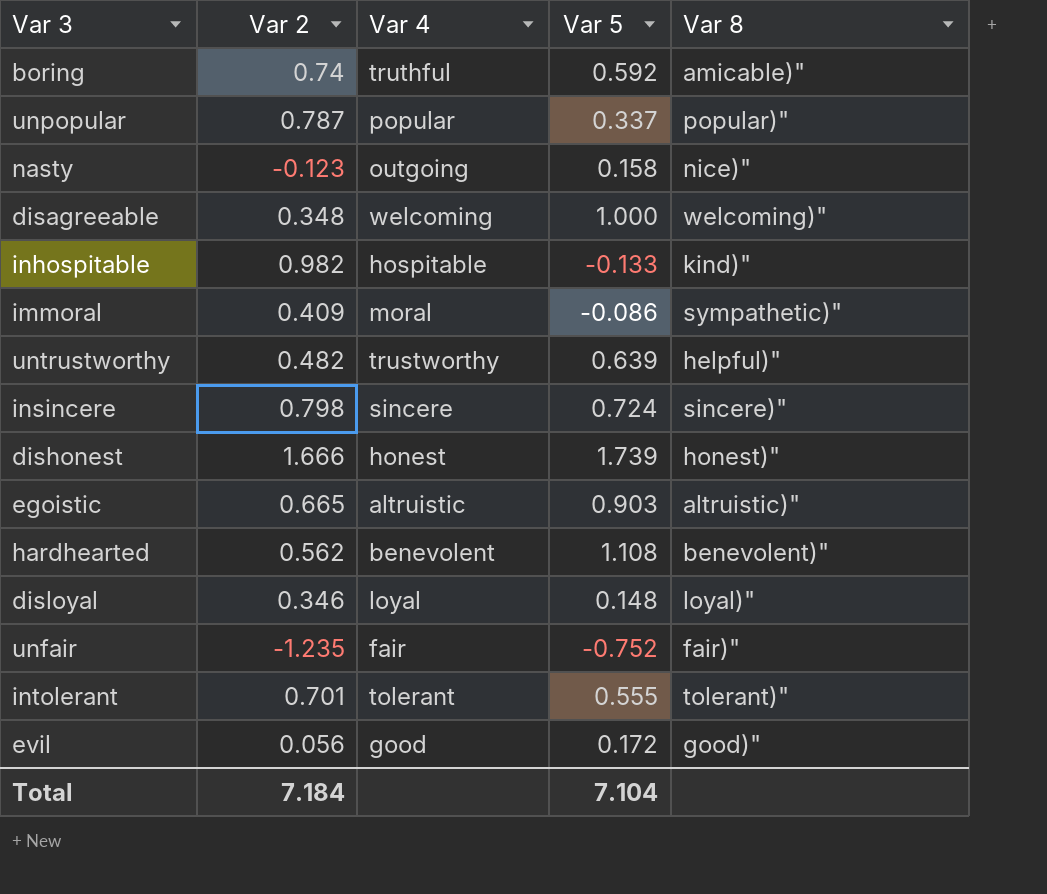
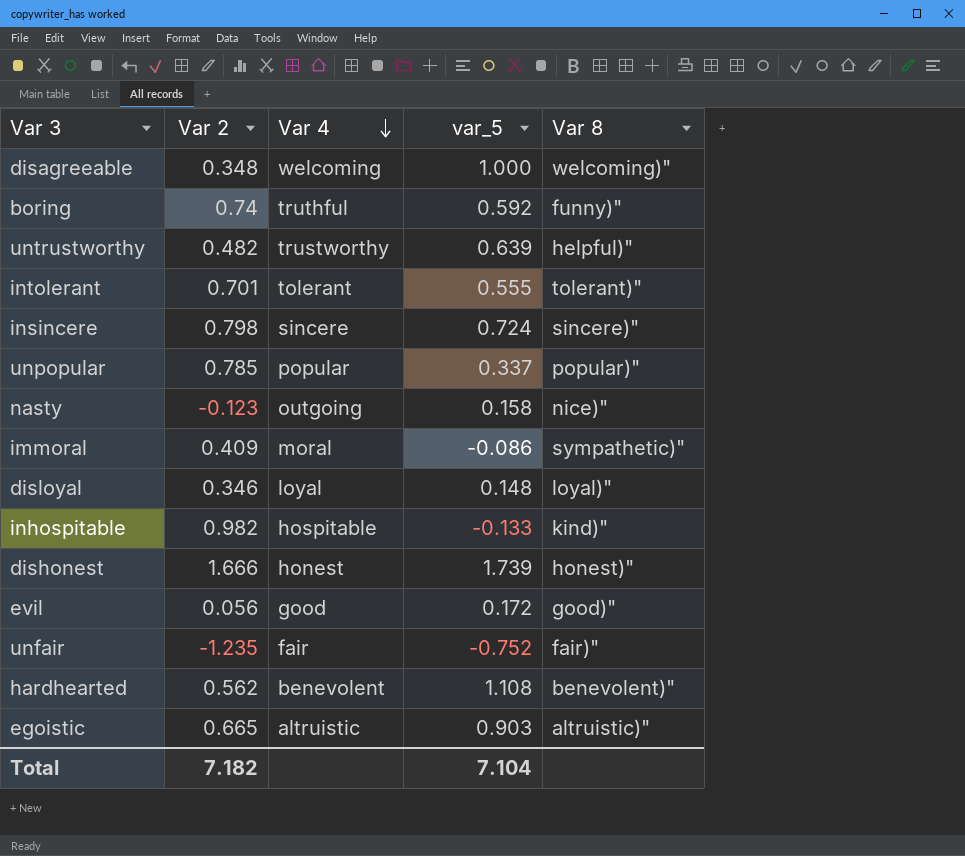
row order: none -> Var 4 descending
column name: Var 5 -> var_5
boring | Var 8: amicable)" -> funny)"
unpopular | Var 2: 0.787 -> 0.785
Total | Var 2: 7.184 -> 7.182

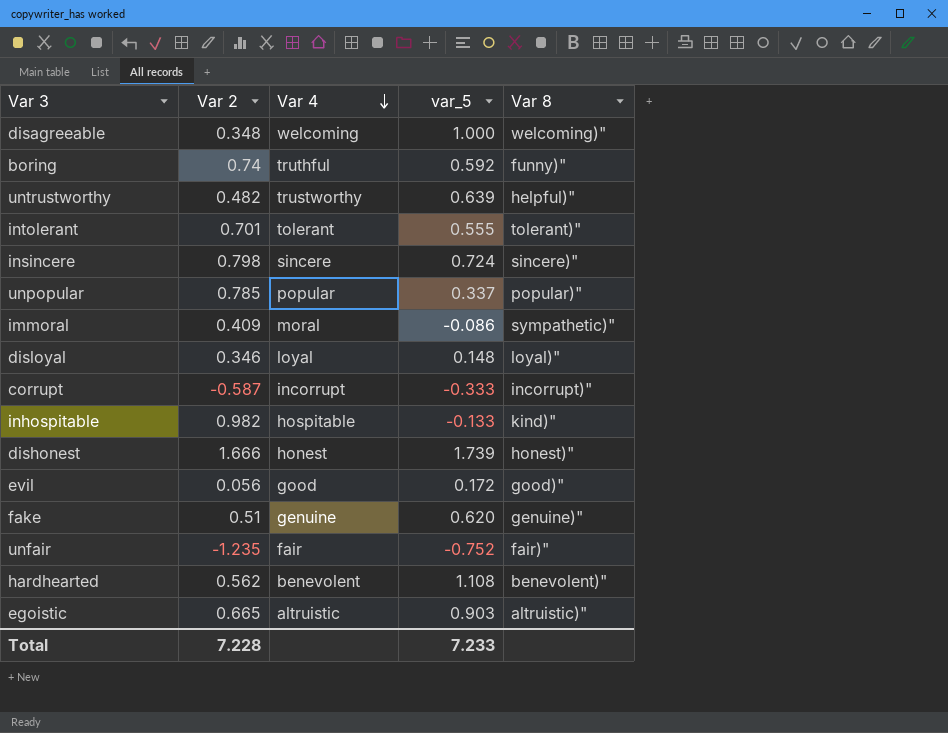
row nasty: -0.123 | outgoing | 0.158 | nice)" -> none
row corrupt: none -> -0.587 | incorrupt | -0.333 | incorrupt)"
row fake: none -> 0.51 | genuine | 0.620 | genuine)"
Total | Var 2: 7.182 -> 7.228
Total | var_5: 7.104 -> 7.233

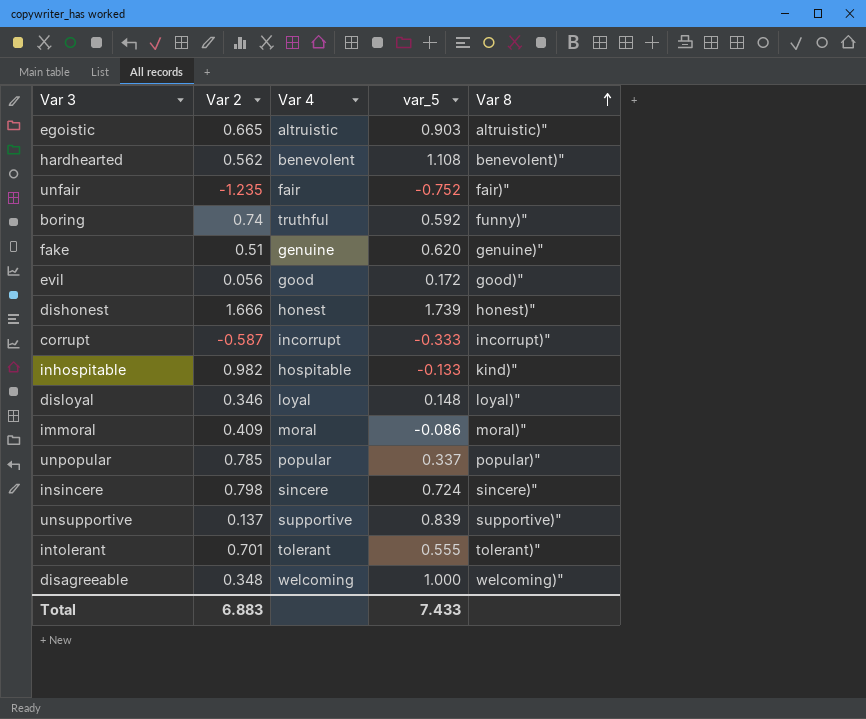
row order: Var 4 descending -> Var 8 ascending
row untrustworthy: 0.482 | trustworthy | 0.639 | helpful)" -> none
immoral | Var 8: sympathetic)" -> moral)"
row unsupportive: none -> 0.137 | supportive | 0.839 | supportive)"
Total | Var 2: 7.228 -> 6.883
Total | var_5: 7.233 -> 7.433

